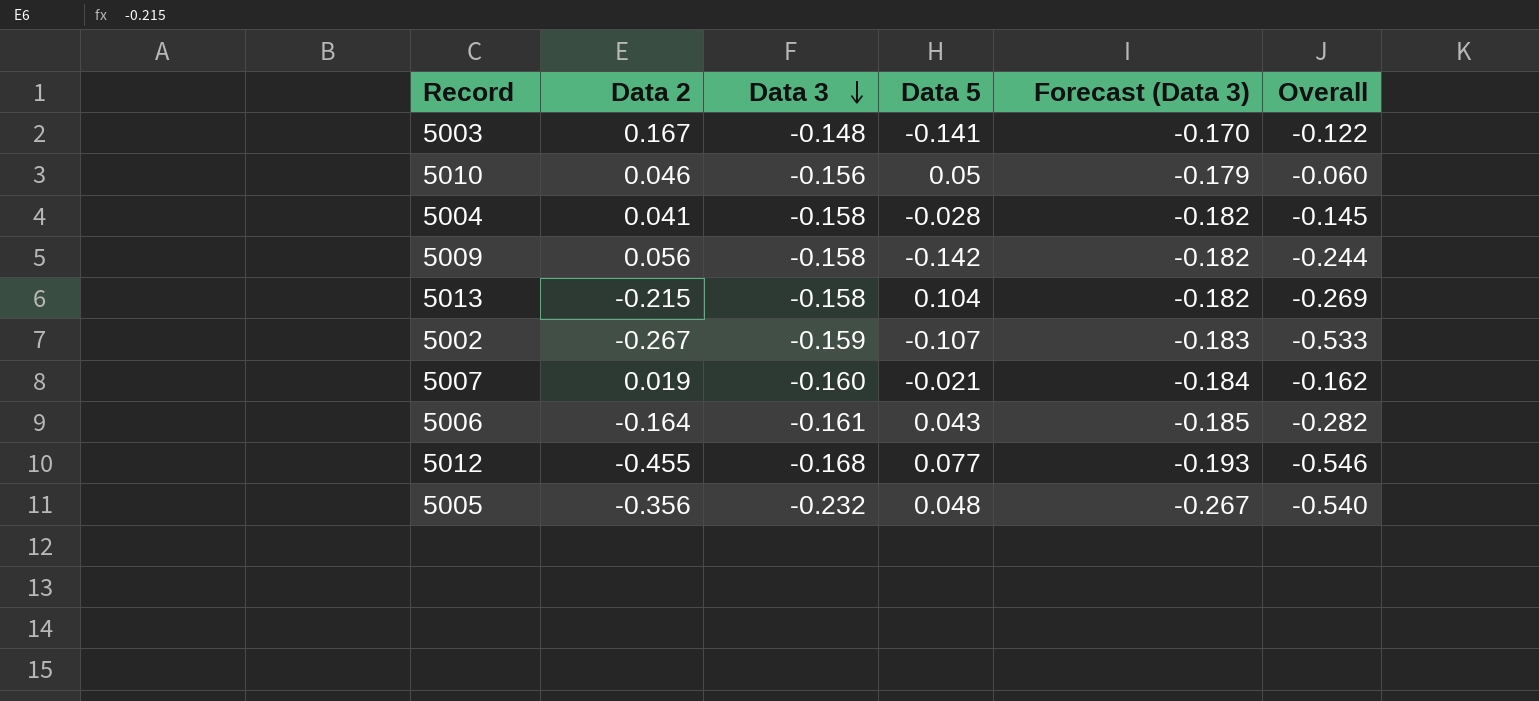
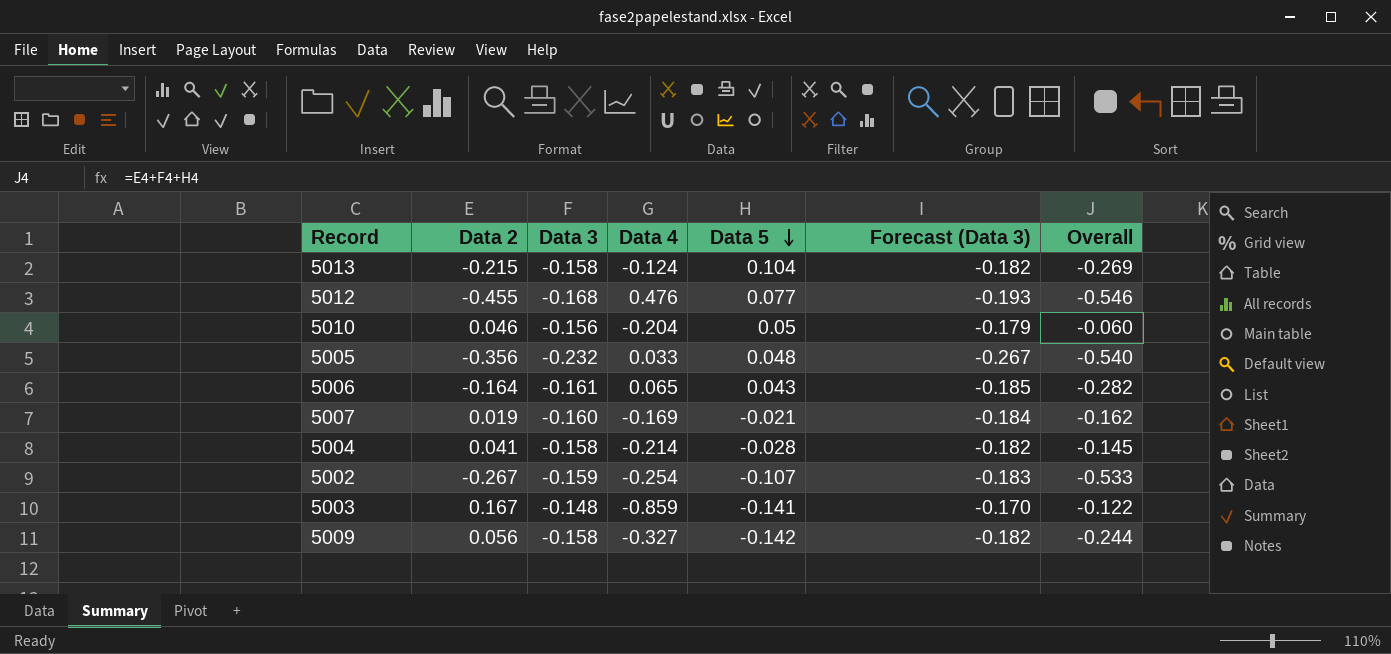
row order: Data 3 descending -> Data 5 descending
column Data 4 | position: none -> 4

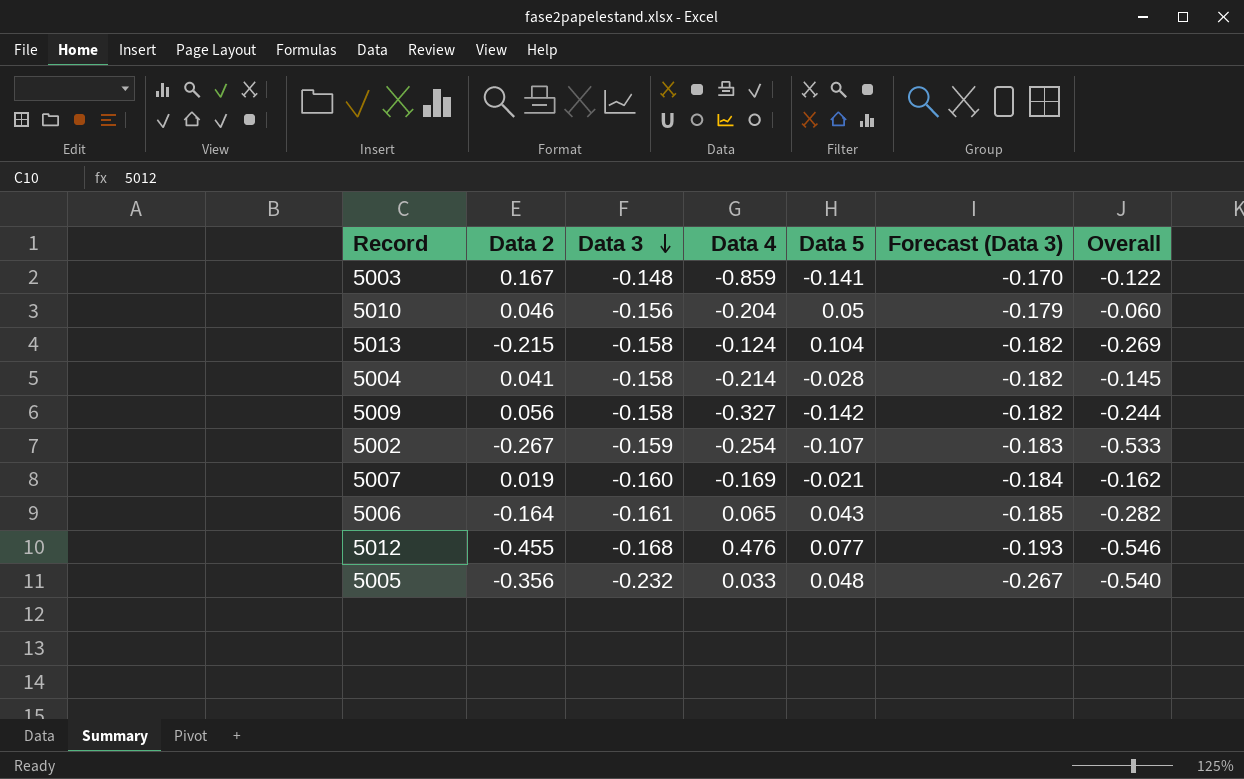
row order: Data 5 descending -> Data 3 descending

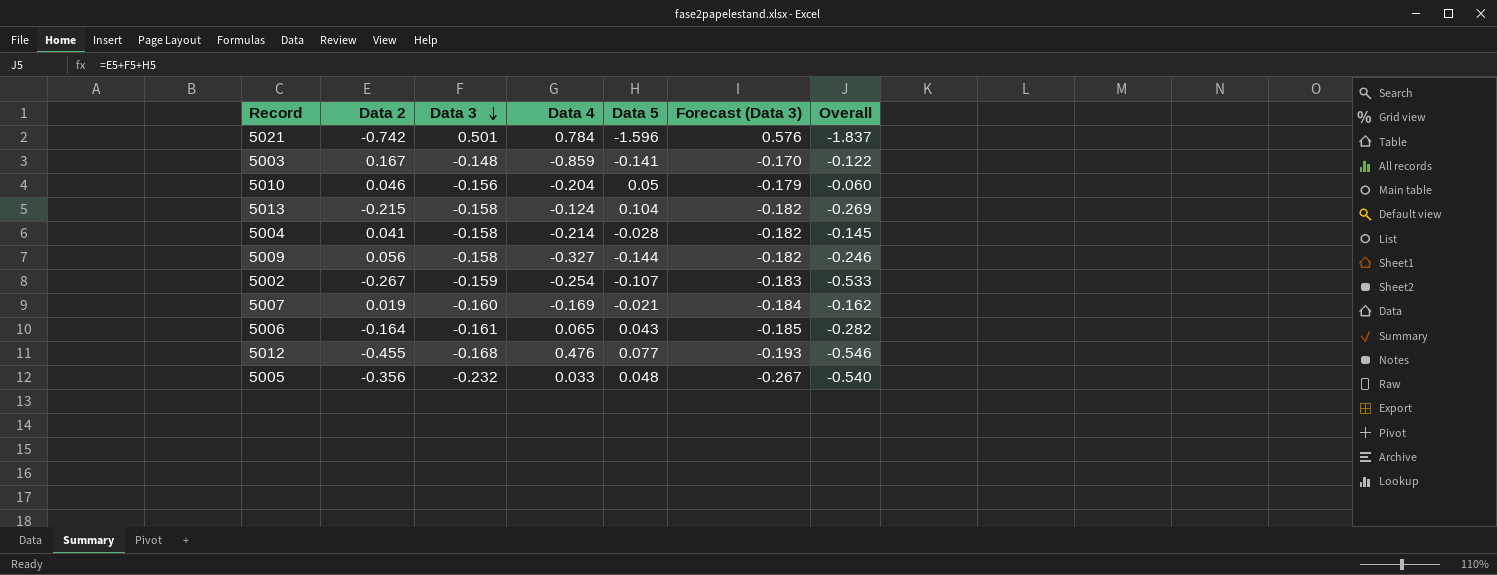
row 5021: none -> -0.742 | 0.501 | 0.784 | -1.596 | 0.576 | -1.837
5009 | Data 5: -0.142 -> -0.144
5009 | Overall: -0.244 -> -0.246

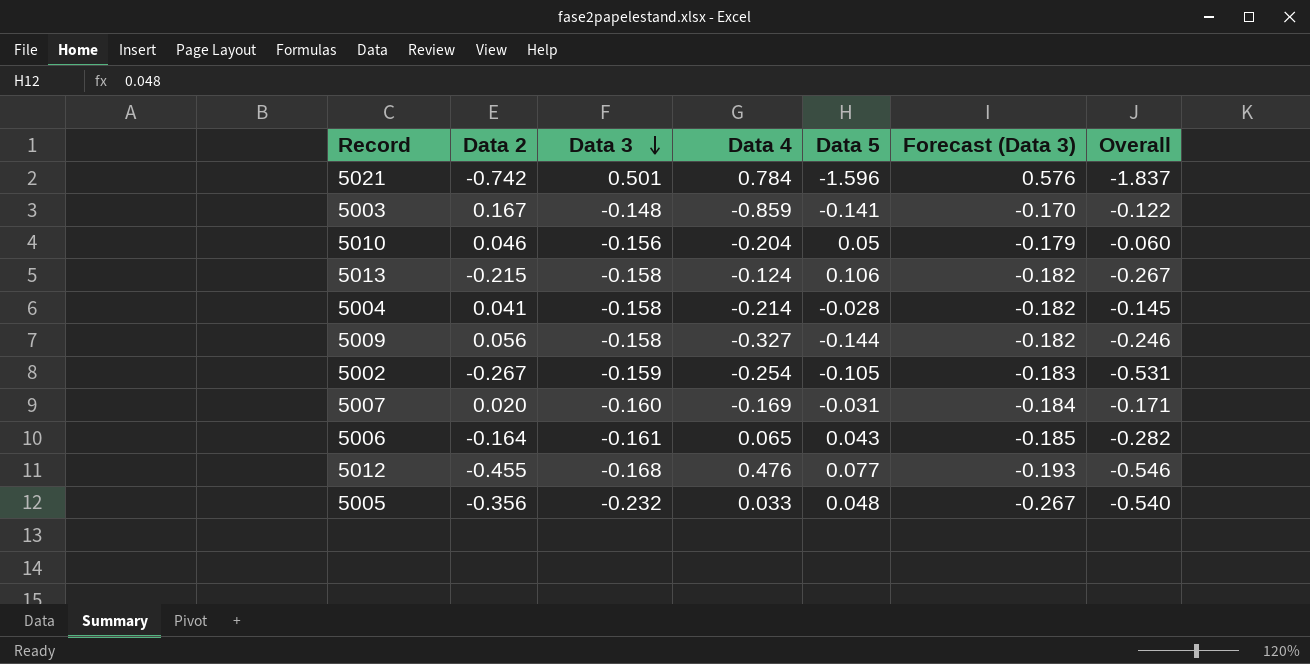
5013 | Data 5: 0.104 -> 0.106
5013 | Overall: -0.269 -> -0.267
5002 | Data 5: -0.107 -> -0.105
5002 | Overall: -0.533 -> -0.531
5007 | Data 2: 0.019 -> 0.020
5007 | Data 5: -0.021 -> -0.031
5007 | Overall: -0.162 -> -0.171

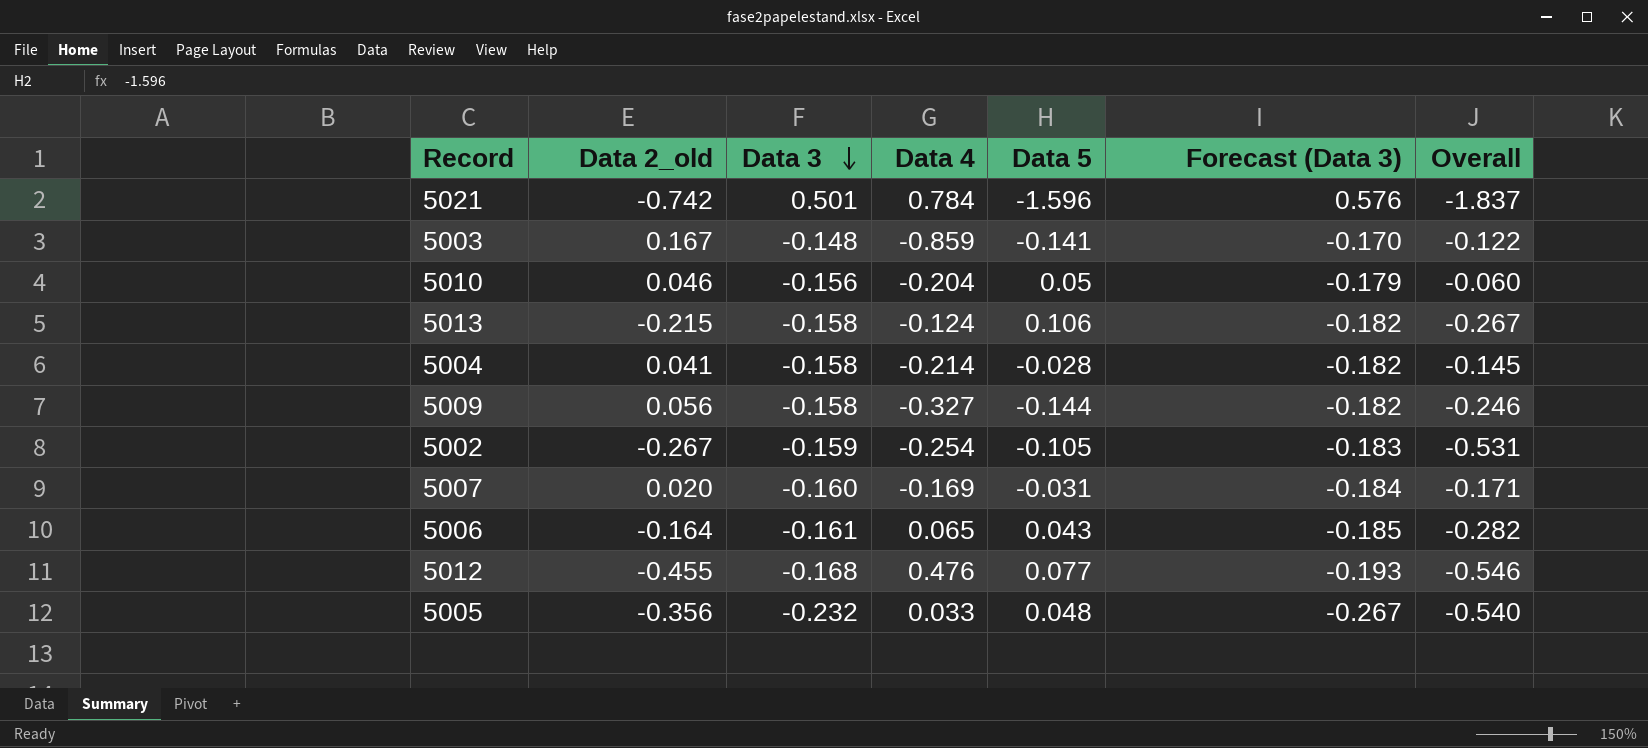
column name: Data 2 -> Data 2_old

